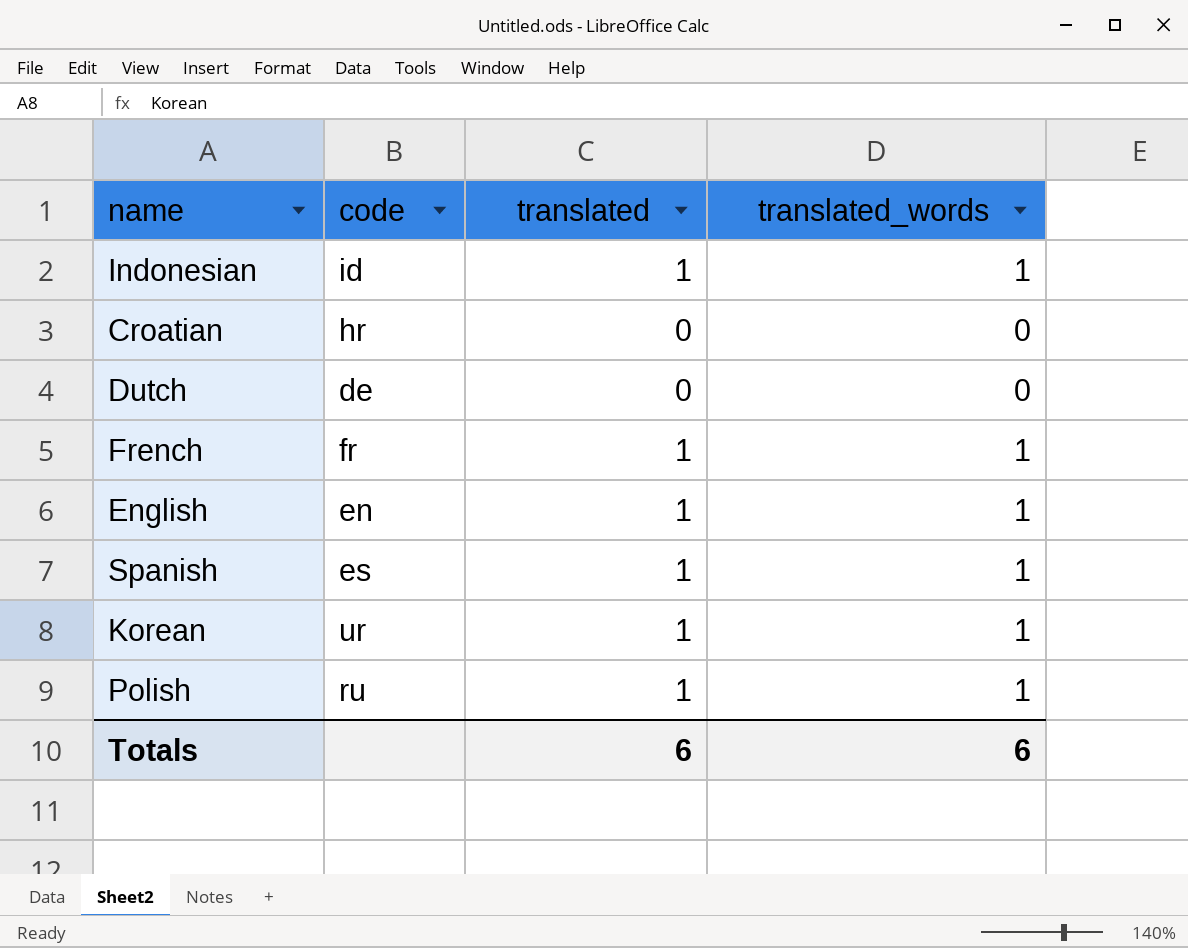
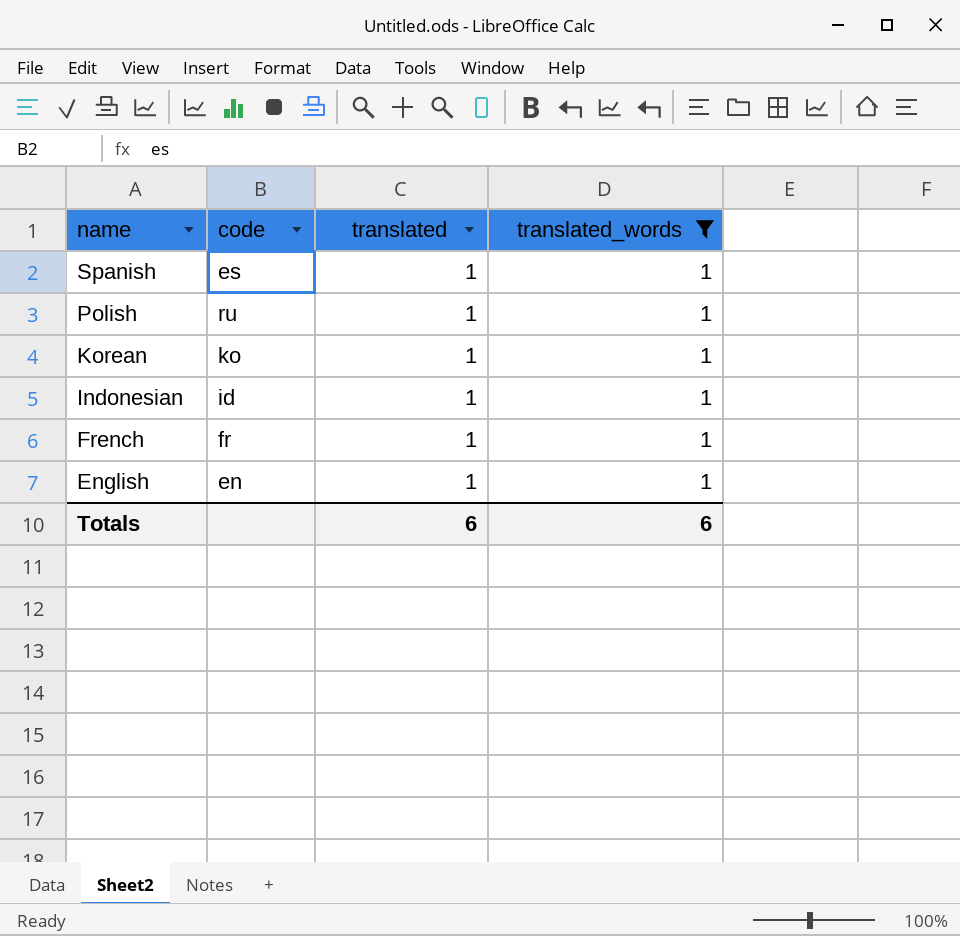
filter: none -> translated_words = 1
row order: none -> name descending
Korean | code: ur -> ko

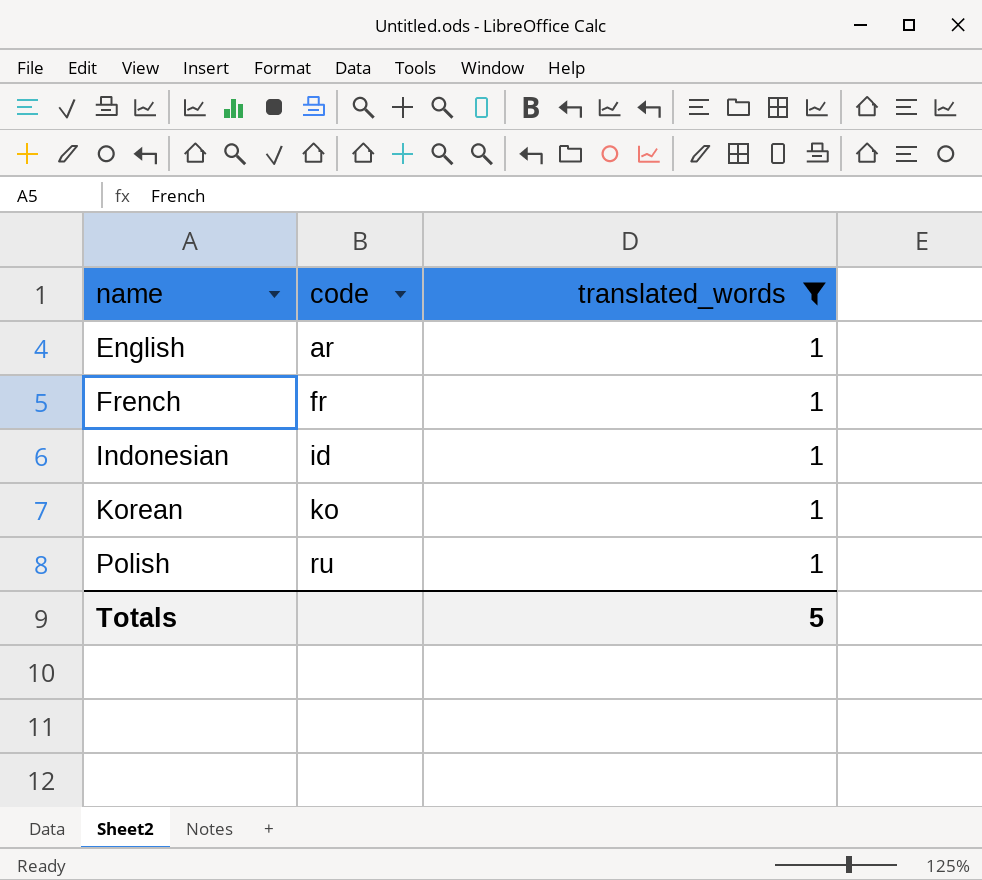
row order: name descending -> name ascending
column translated | position: 3 -> none
row Spanish: es | 1 | 1 -> none
English | code: en -> ar
Totals | translated_words: 6 -> 5

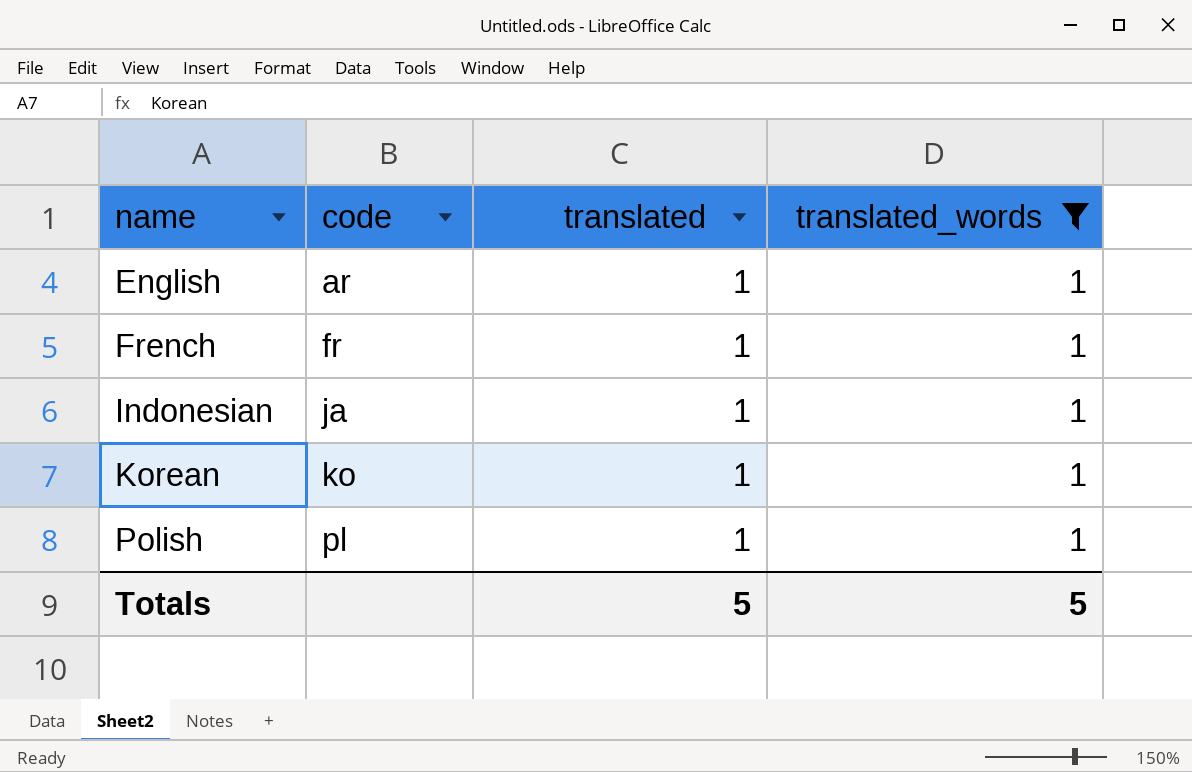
column translated | position: none -> 3
Indonesian | code: id -> ja
Polish | code: ru -> pl

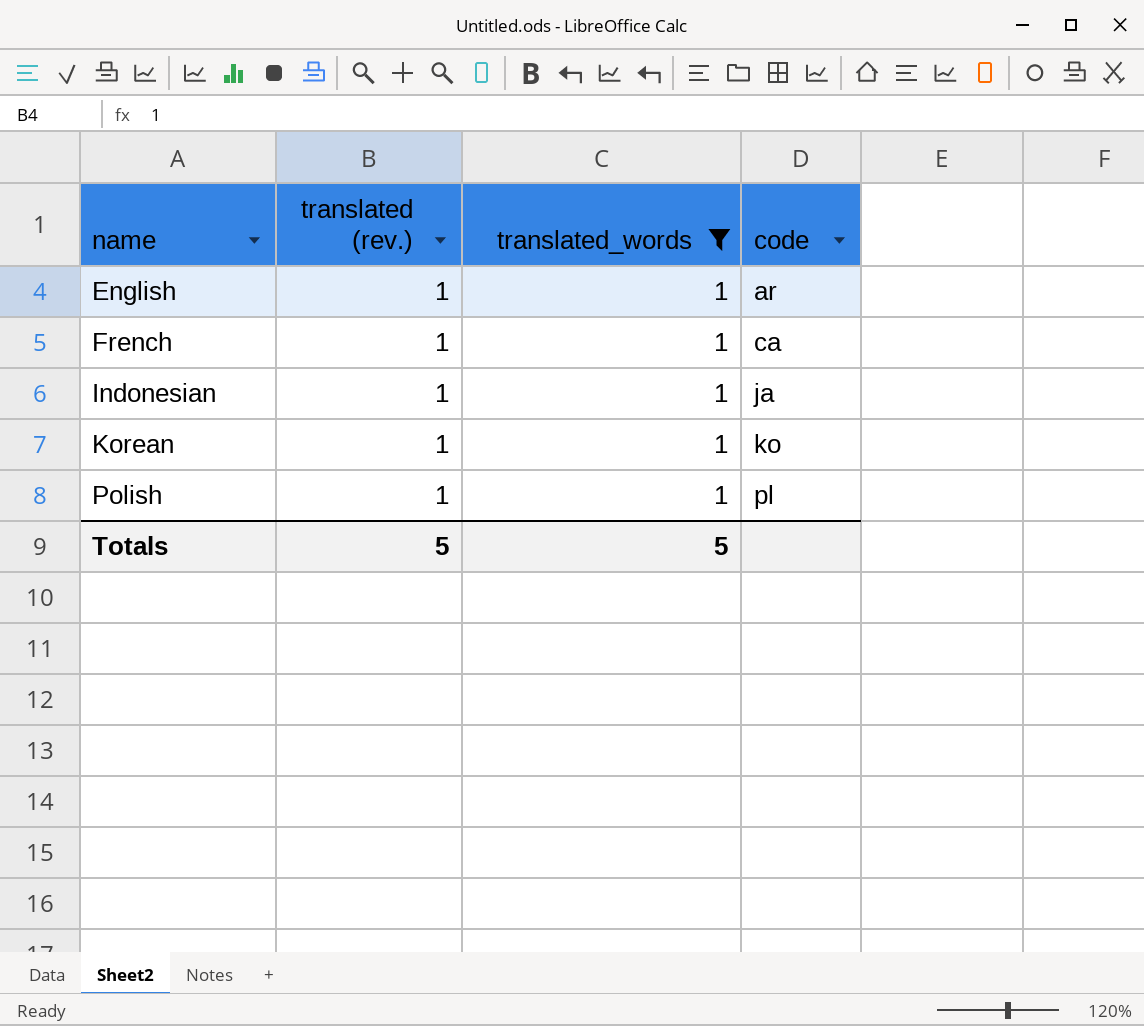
column name: translated -> translated (rev.)
column code | position: 2 -> 4
French | code: fr -> ca

